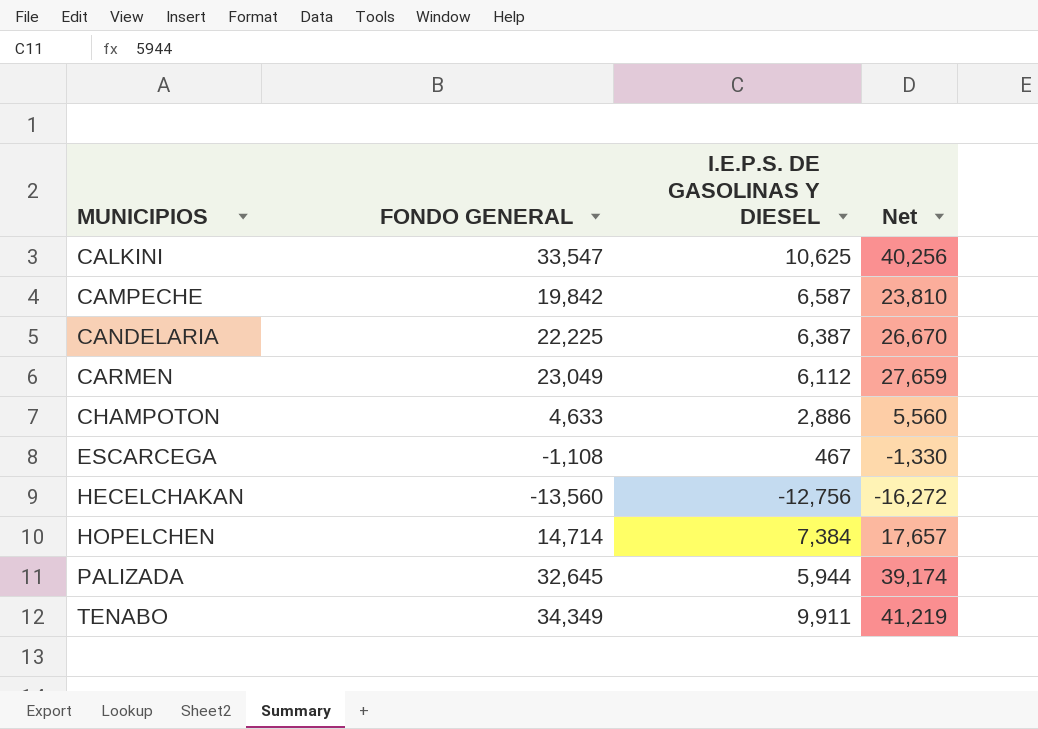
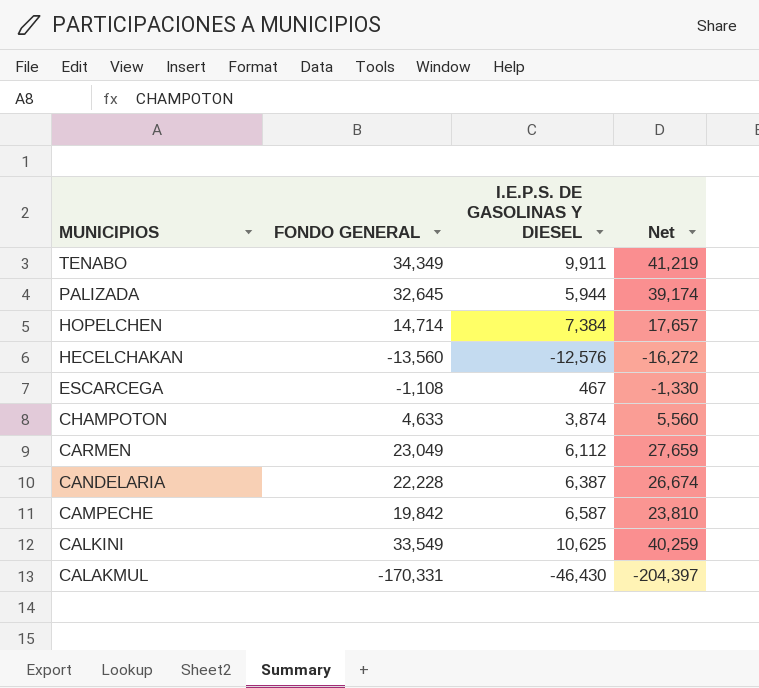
row order: MUNICIPIOS ascending -> MUNICIPIOS descending
HECELCHAKAN | I.E.P.S. DE GASOLINAS Y DIESEL: -12,756 -> -12,576
CHAMPOTON | I.E.P.S. DE GASOLINAS Y DIESEL: 2,886 -> 3,874
CANDELARIA | FONDO GENERAL: 22,225 -> 22,228
CANDELARIA | Net: 26,670 -> 26,674
CALKINI | FONDO GENERAL: 33,547 -> 33,549
CALKINI | Net: 40,256 -> 40,259
row CALAKMUL: none -> -170,331 | -46,430 | -204,397

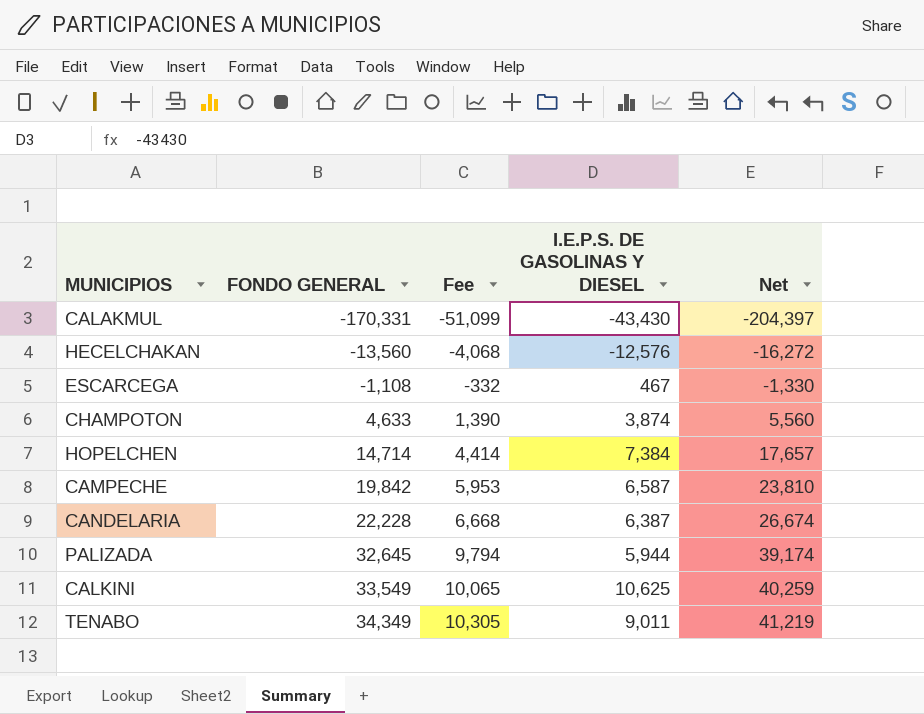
row order: MUNICIPIOS descending -> FONDO GENERAL ascending
column Fee | formula: none -> [FONDO GENERAL] * 0.3
row CARMEN: 23,049 | 6,112 | 27,659 -> none
CALAKMUL | I.E.P.S. DE GASOLINAS Y DIESEL: -46,430 -> -43,430
TENABO | I.E.P.S. DE GASOLINAS Y DIESEL: 9,911 -> 9,011

